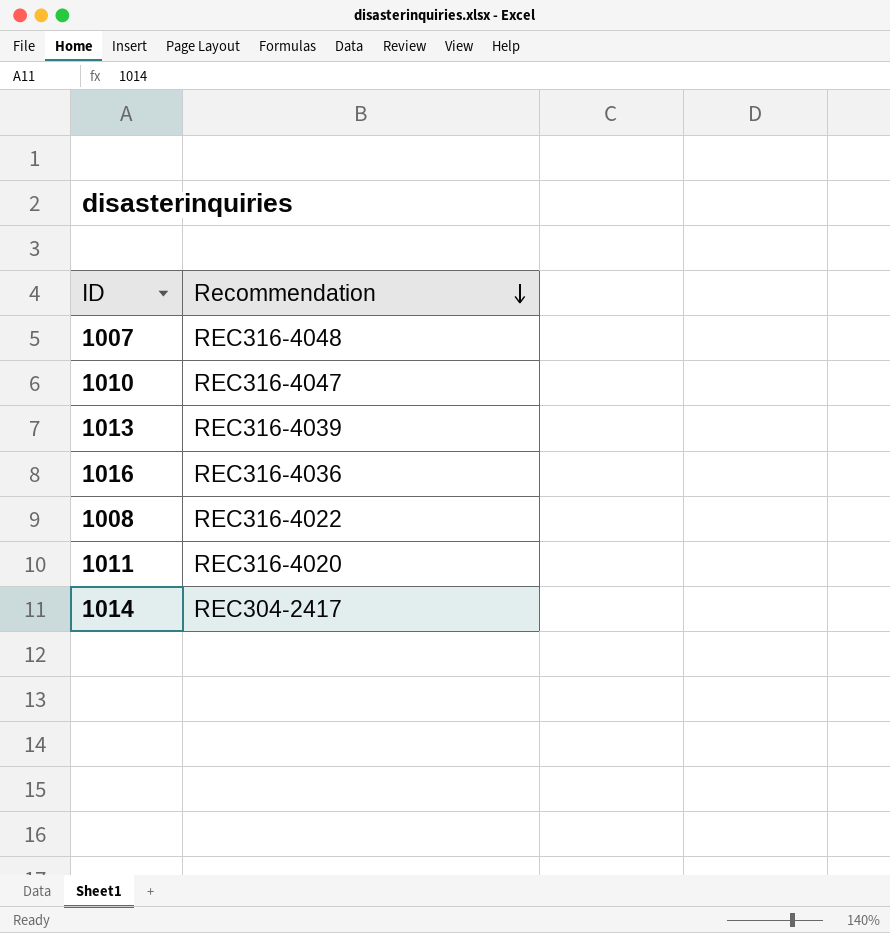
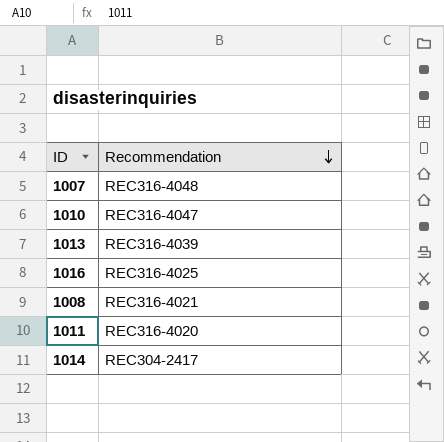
1016 | Recommendation: REC316-4036 -> REC316-4025
1008 | Recommendation: REC316-4022 -> REC316-4021

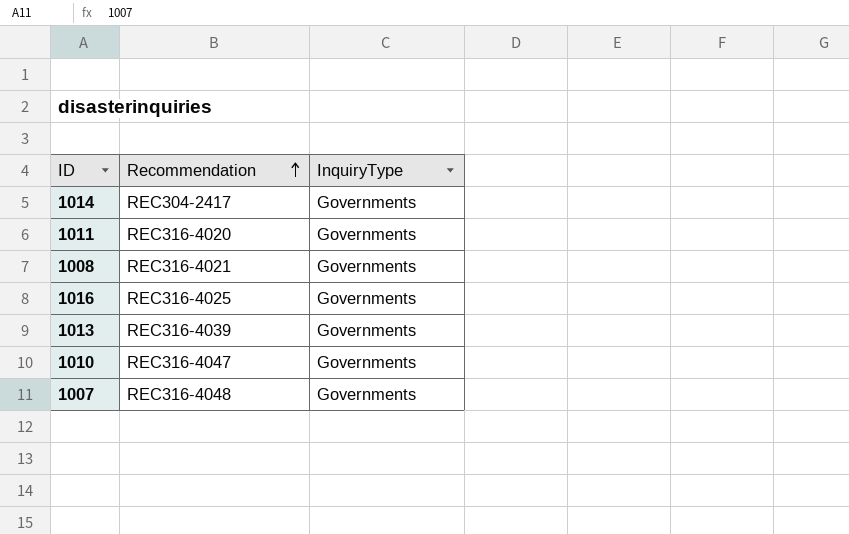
row order: Recommendation descending -> Recommendation ascending
column InquiryType | position: none -> 3

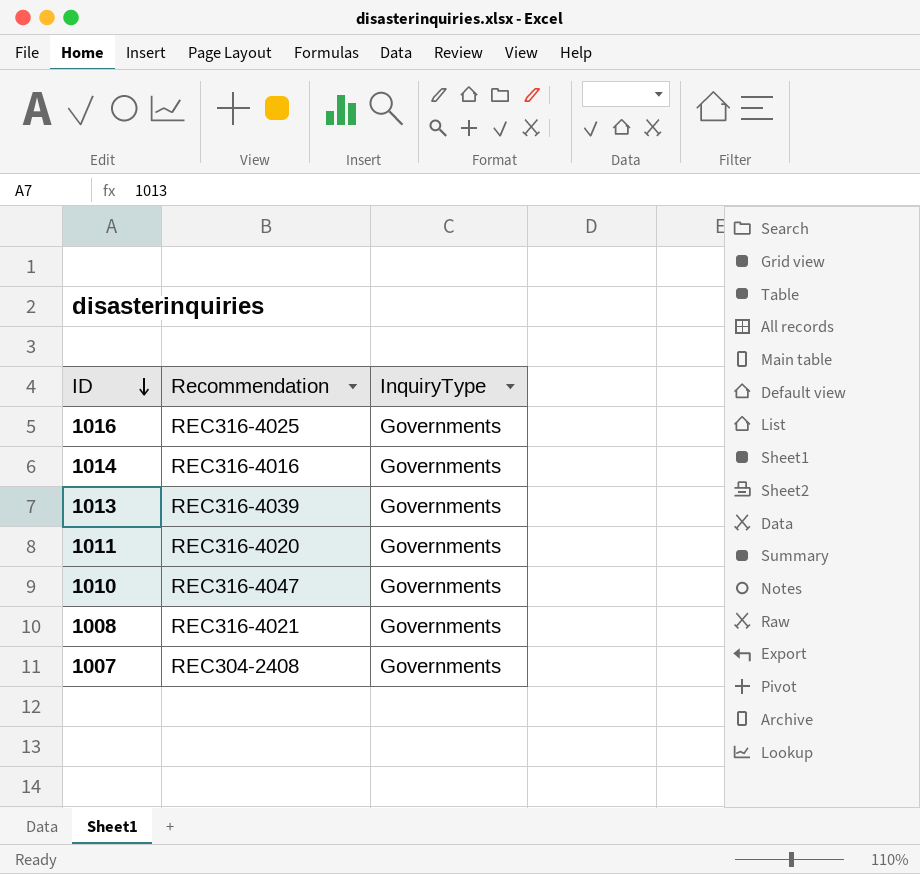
row order: Recommendation ascending -> ID descending
1014 | Recommendation: REC304-2417 -> REC316-4016
1007 | Recommendation: REC316-4048 -> REC304-2408

